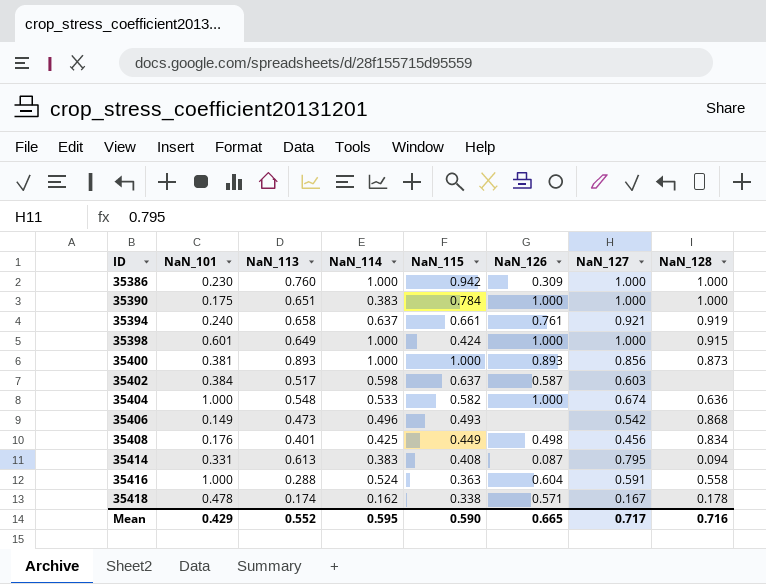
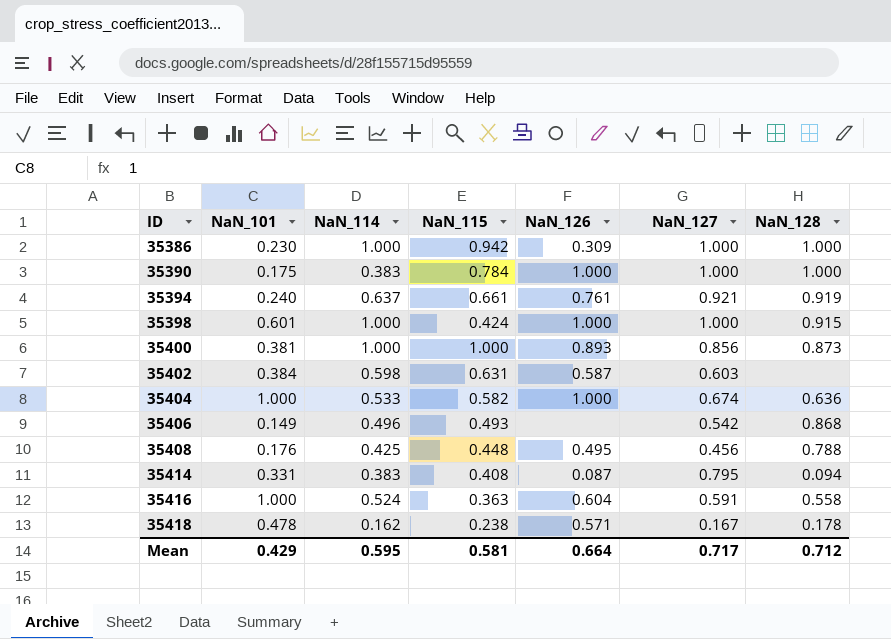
column NaN_113 | position: 3 -> none
35402 | NaN_115: 0.637 -> 0.631
35408 | NaN_115: 0.449 -> 0.448
35408 | NaN_126: 0.498 -> 0.495
35408 | NaN_128: 0.834 -> 0.788
35418 | NaN_115: 0.338 -> 0.238
Mean | NaN_115: 0.590 -> 0.581
Mean | NaN_126: 0.665 -> 0.664
Mean | NaN_128: 0.716 -> 0.712

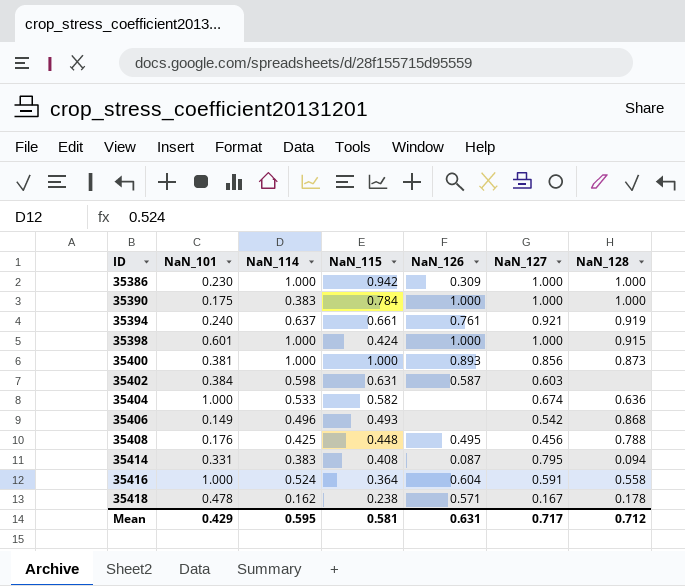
35404 | NaN_126: 1.000 -> none
35416 | NaN_115: 0.363 -> 0.364
Mean | NaN_126: 0.664 -> 0.631

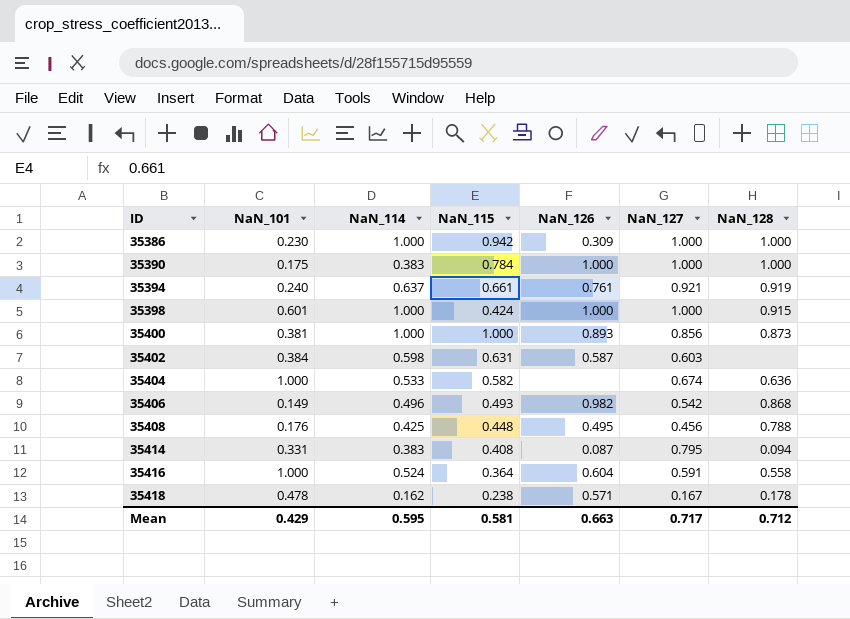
35406 | NaN_126: none -> 0.982
Mean | NaN_126: 0.631 -> 0.663

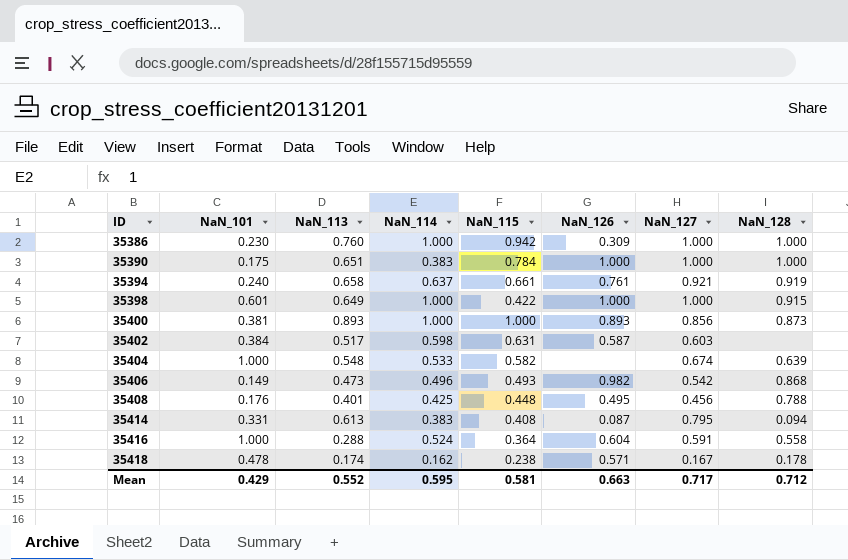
column NaN_113 | position: none -> 3
35398 | NaN_115: 0.424 -> 0.422
35404 | NaN_128: 0.636 -> 0.639

